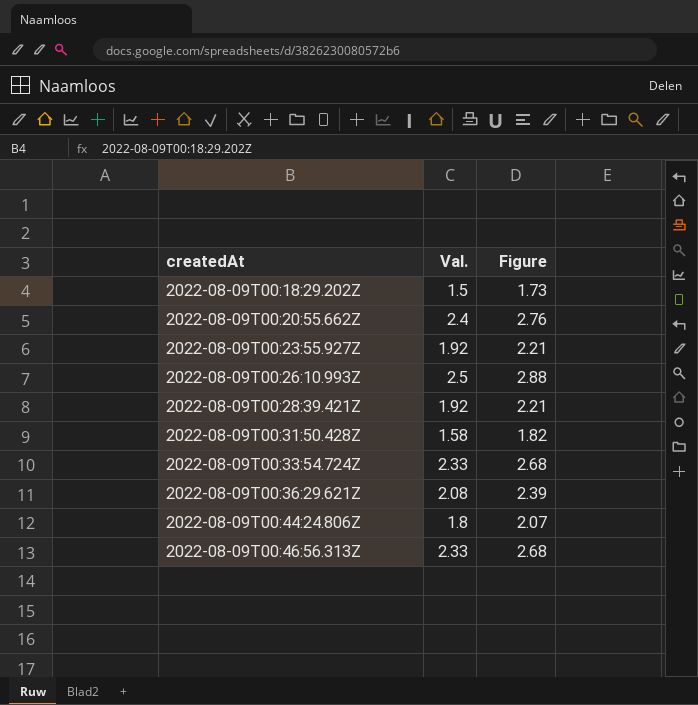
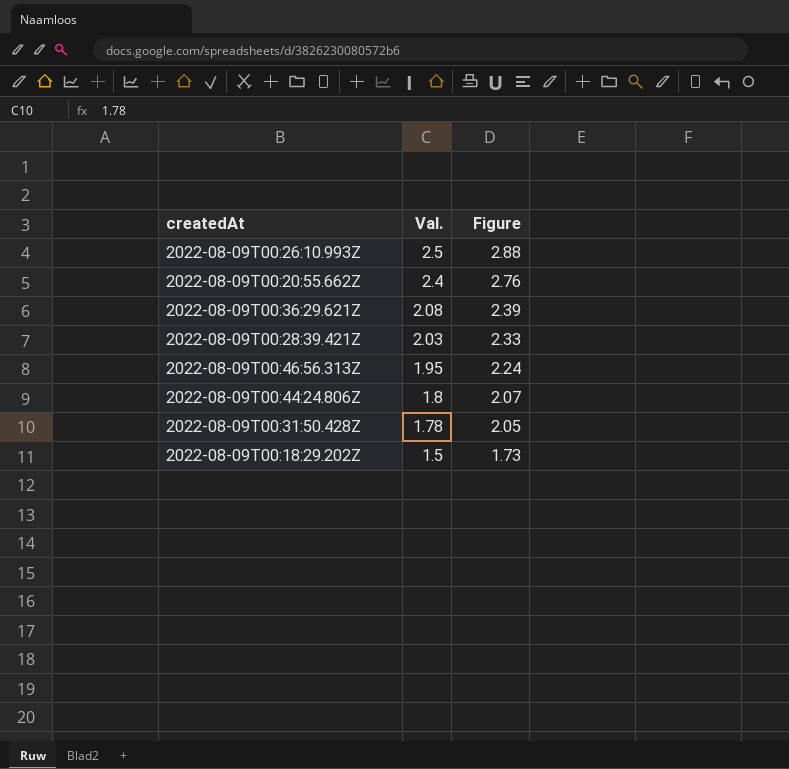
row order: createdAt ascending -> Val. descending
row 2022-08-09T00:23:55.927Z: 1.92 | 2.21 -> none
row 2022-08-09T00:33:54.724Z: 2.33 | 2.68 -> none
2022-08-09T00:28:39.421Z | Val.: 1.92 -> 2.03
2022-08-09T00:28:39.421Z | Figure: 2.21 -> 2.33
2022-08-09T00:46:56.313Z | Val.: 2.33 -> 1.95
2022-08-09T00:46:56.313Z | Figure: 2.68 -> 2.24
2022-08-09T00:31:50.428Z | Val.: 1.58 -> 1.78
2022-08-09T00:31:50.428Z | Figure: 1.82 -> 2.05

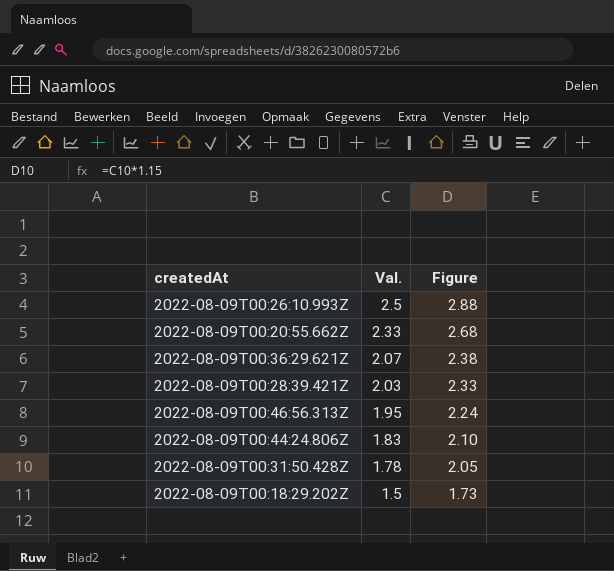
2022-08-09T00:20:55.662Z | Val.: 2.4 -> 2.33
2022-08-09T00:20:55.662Z | Figure: 2.76 -> 2.68
2022-08-09T00:36:29.621Z | Val.: 2.08 -> 2.07
2022-08-09T00:36:29.621Z | Figure: 2.39 -> 2.38
2022-08-09T00:44:24.806Z | Val.: 1.8 -> 1.83
2022-08-09T00:44:24.806Z | Figure: 2.07 -> 2.10

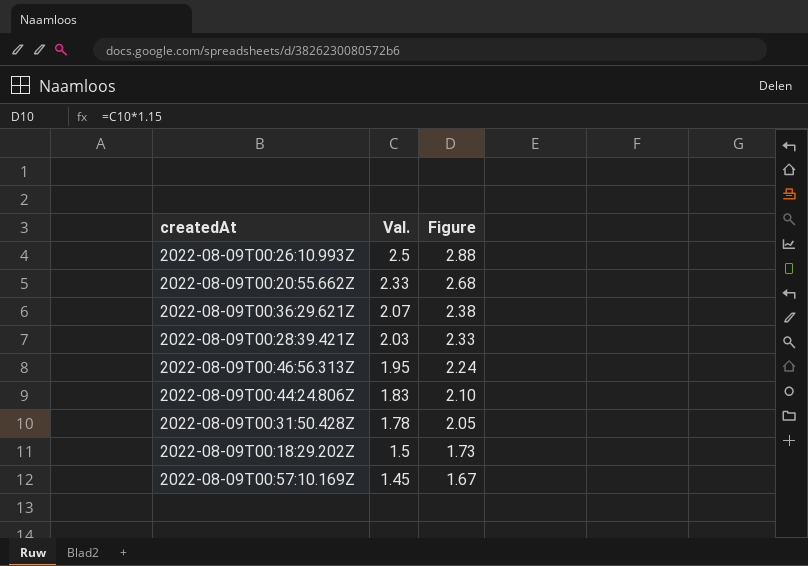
row 2022-08-09T00:57:10.169Z: none -> 1.45 | 1.67

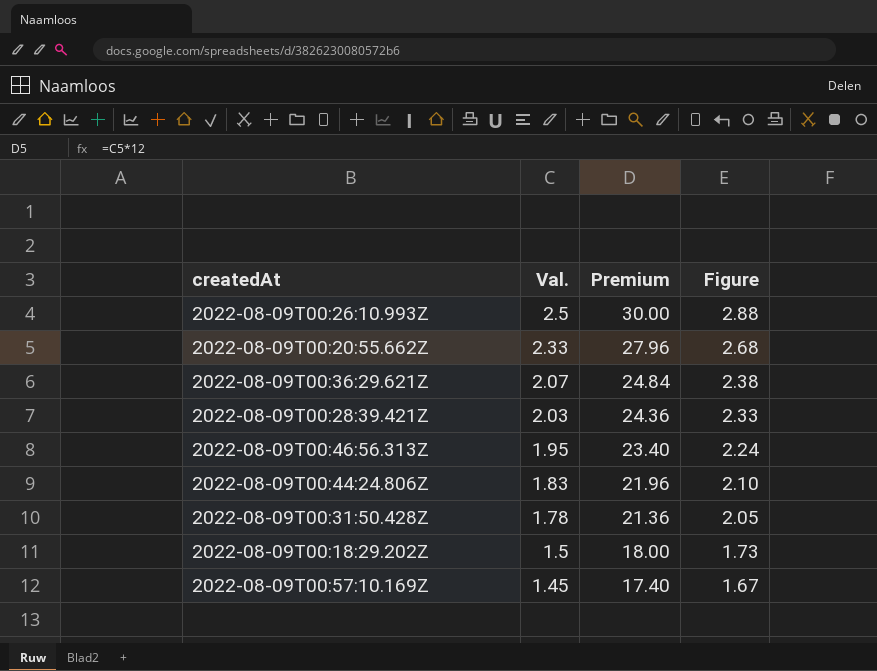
column Premium | formula: none -> [Val.] * 12

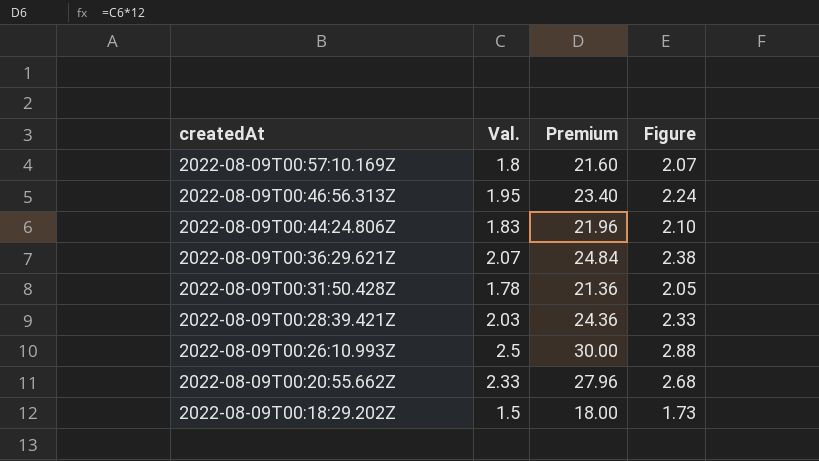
row order: Val. descending -> createdAt descending
2022-08-09T00:57:10.169Z | Val.: 1.45 -> 1.8
2022-08-09T00:57:10.169Z | Premium: 17.40 -> 21.60
2022-08-09T00:57:10.169Z | Figure: 1.67 -> 2.07

